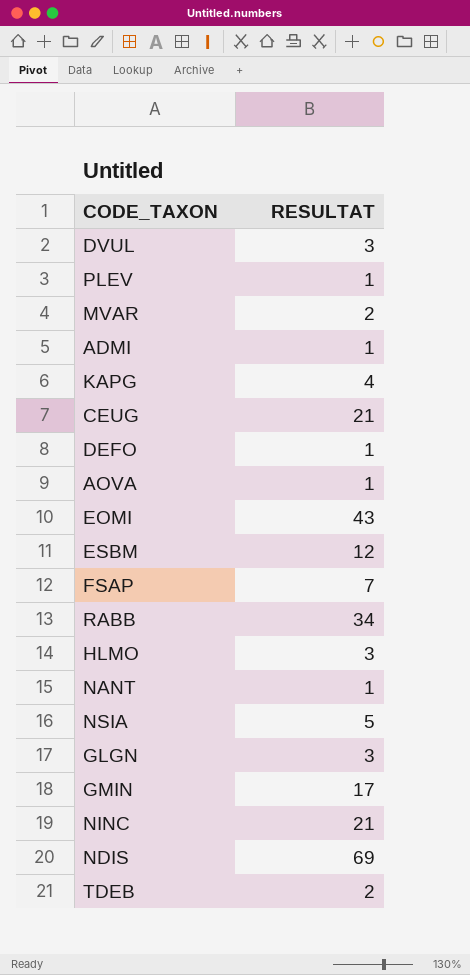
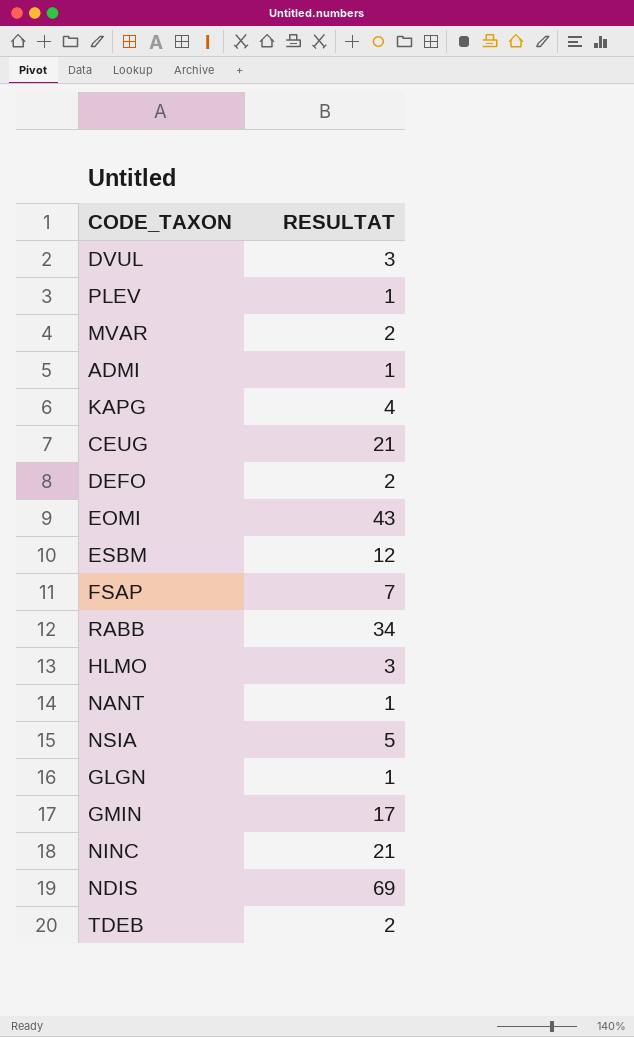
row AOVA: 1 -> none
DEFO | RESULTAT: 1 -> 2
GLGN | RESULTAT: 3 -> 1

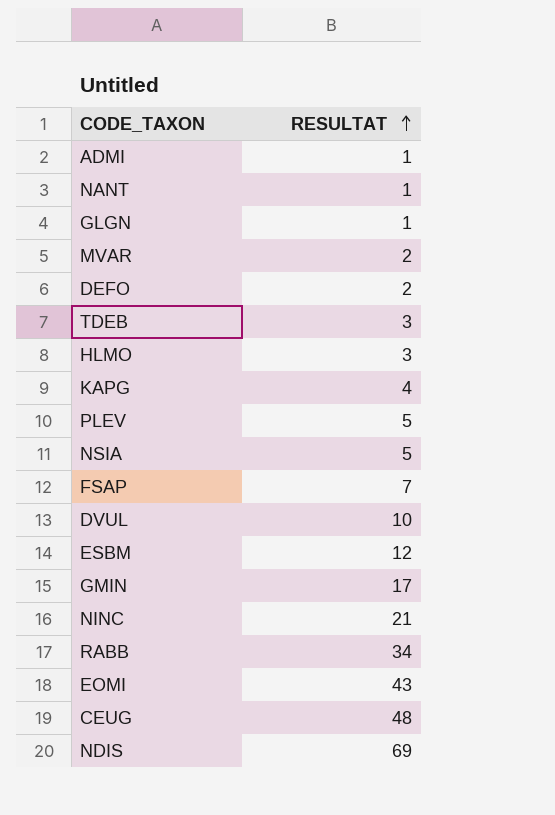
row order: none -> RESULTAT ascending
TDEB | RESULTAT: 2 -> 3
PLEV | RESULTAT: 1 -> 5
DVUL | RESULTAT: 3 -> 10
CEUG | RESULTAT: 21 -> 48

